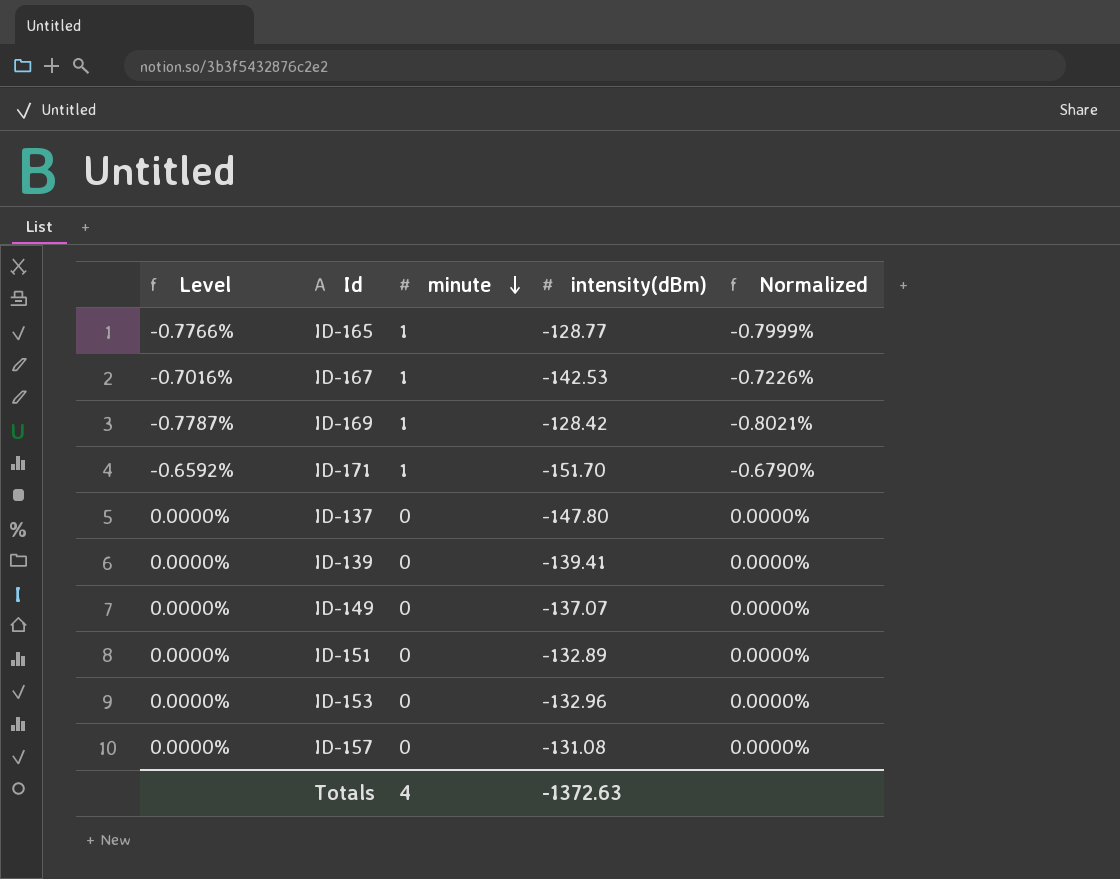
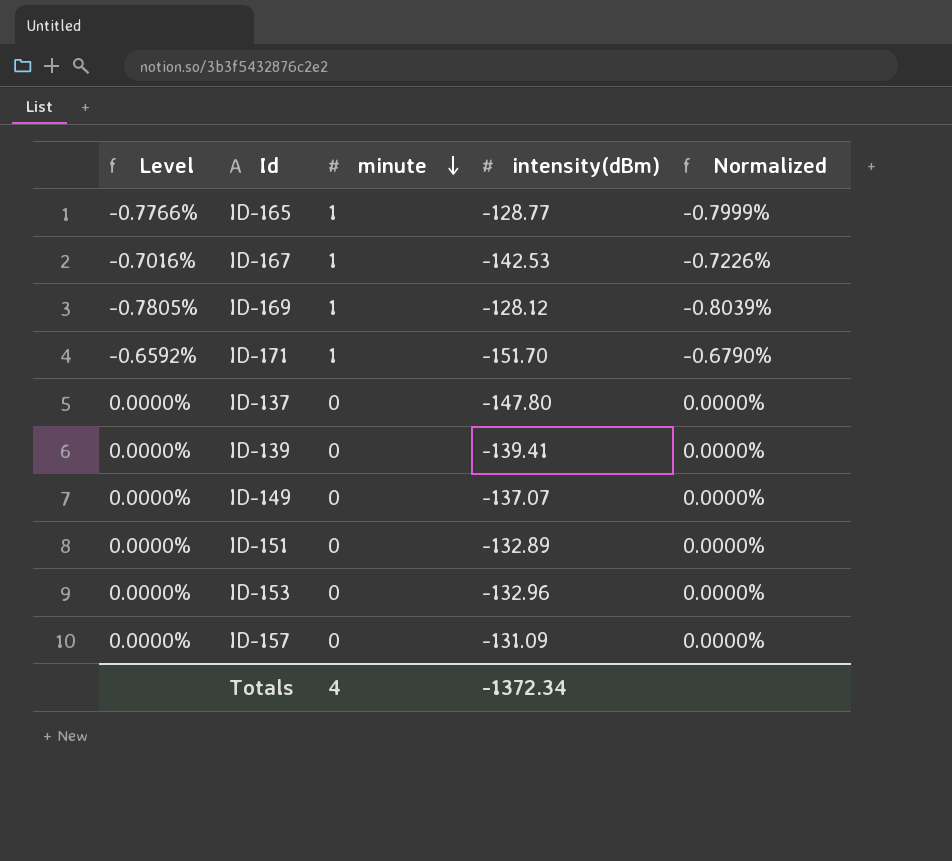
ID-169 | Level: -0.7787% -> -0.7805%
ID-169 | intensity(dBm): -128.42 -> -128.12
ID-169 | Normalized: -0.8021% -> -0.8039%
ID-157 | intensity(dBm): -131.08 -> -131.09
Totals | intensity(dBm): -1372.63 -> -1372.34

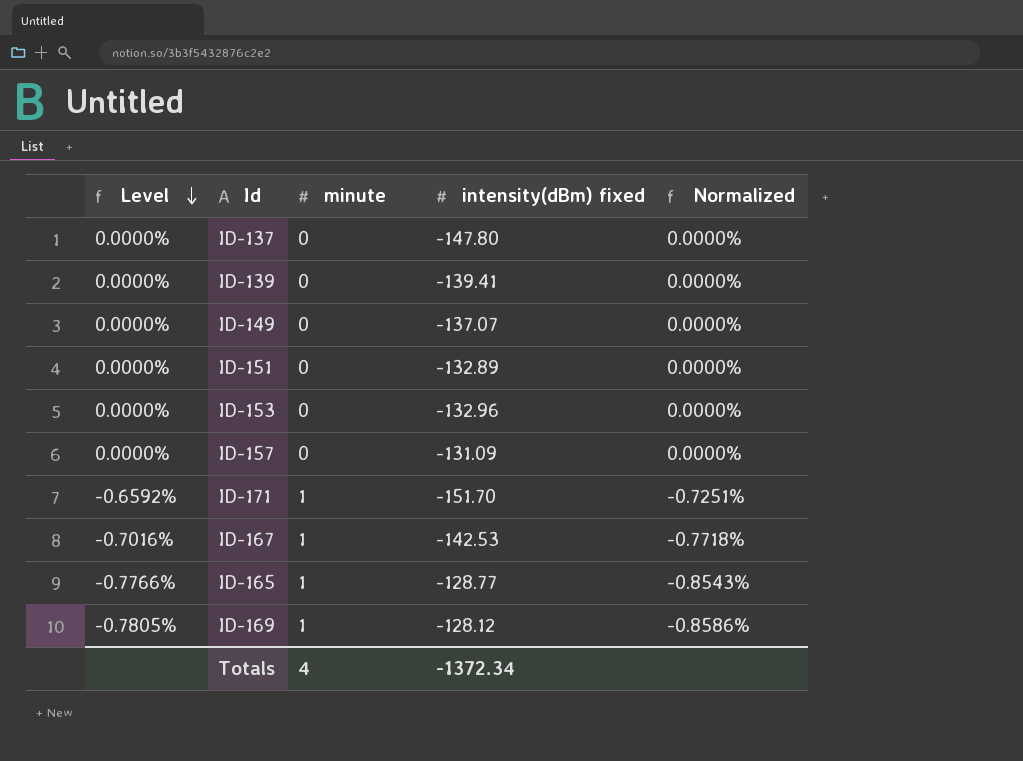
row order: minute descending -> Level descending
column name: intensity(dBm) -> intensity(dBm) fixed
column Normalized | formula: [Level] * 1.03 -> [Level] * 1.1

